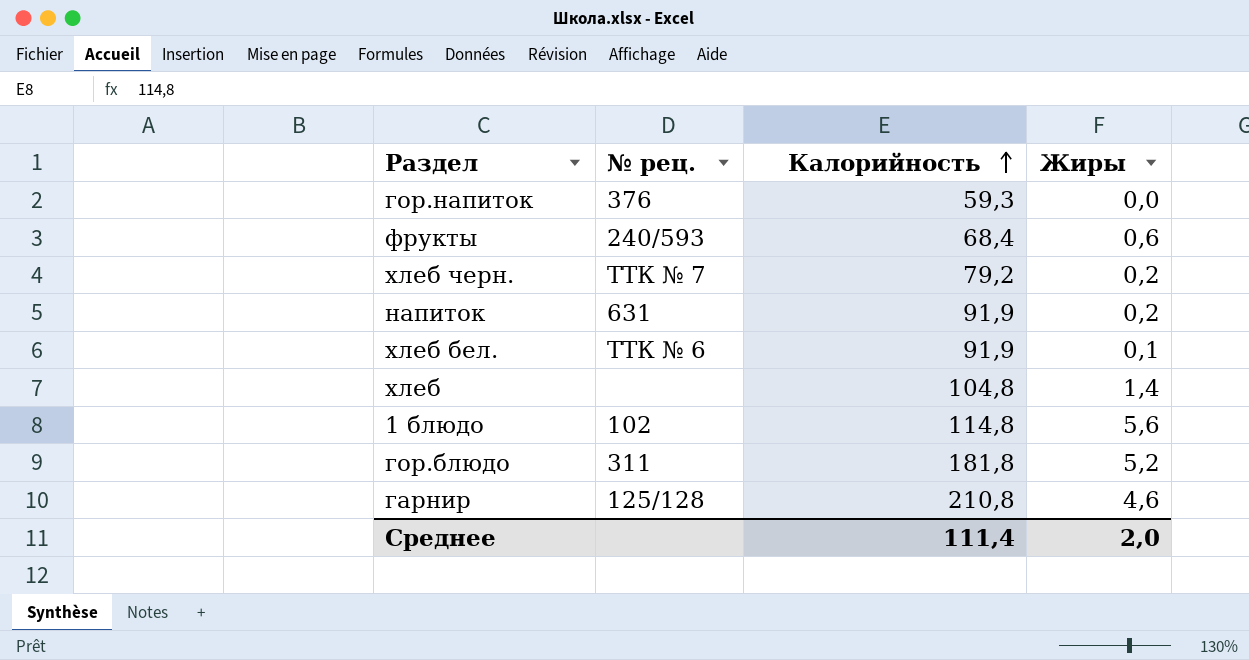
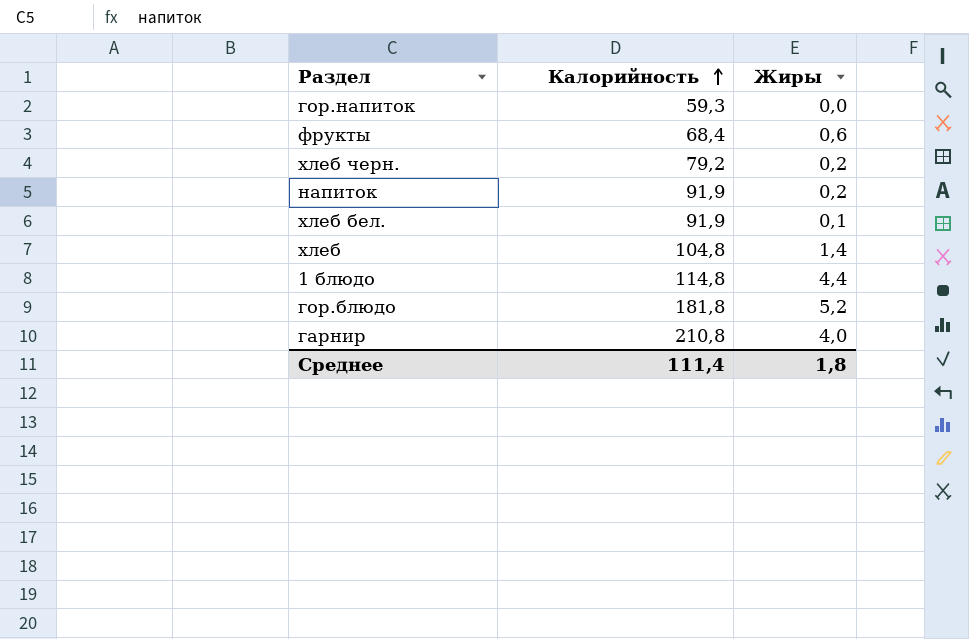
column № рец. | position: 2 -> none
1 блюдо | Жиры: 5,6 -> 4,4
гарнир | Жиры: 4,6 -> 4,0
Среднее | Жиры: 2,0 -> 1,8

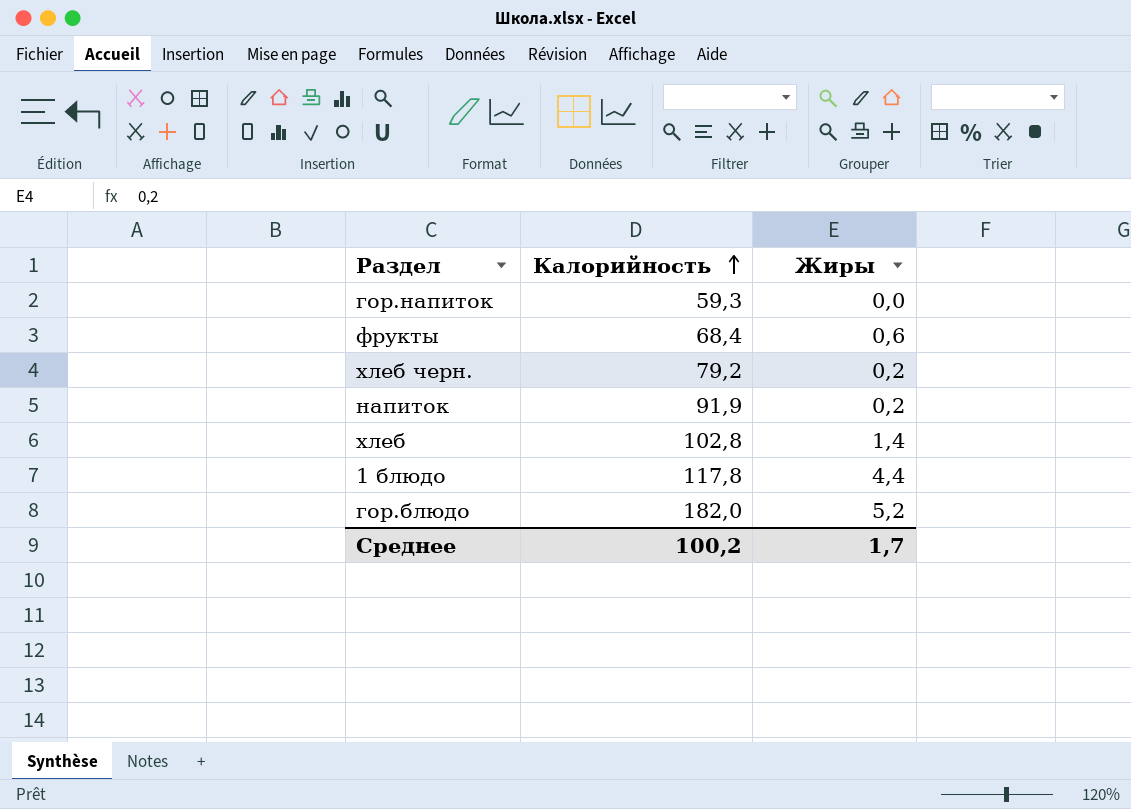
row хлеб бел.: 91,9 | 0,1 -> none
row гарнир: 210,8 | 4,0 -> none
хлеб | Калорийность: 104,8 -> 102,8
1 блюдо | Калорийность: 114,8 -> 117,8
гор.блюдо | Калорийность: 181,8 -> 182,0
Среднее | Калорийность: 111,4 -> 100,2
Среднее | Жиры: 1,8 -> 1,7

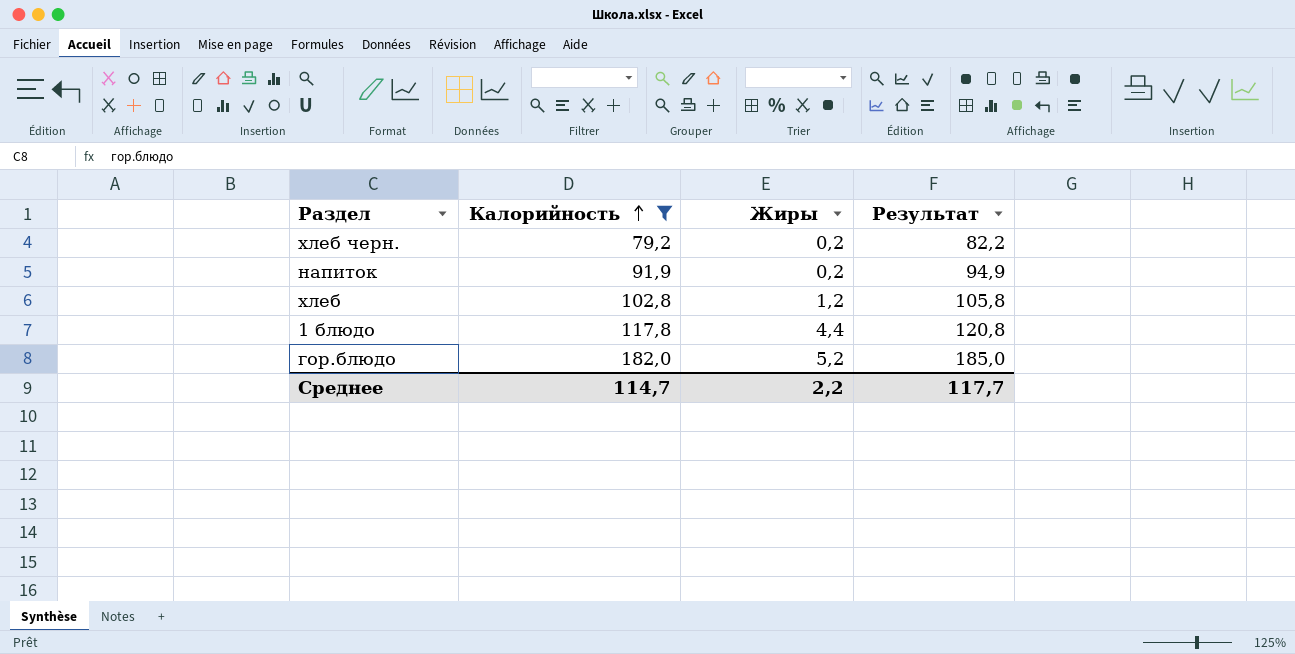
filter: none -> Калорийность >= 79,2
column Результат | formula: none -> [Калорийность] + 3
хлеб | Жиры: 1,4 -> 1,2
Среднее | Калорийность: 100,2 -> 114,7
Среднее | Жиры: 1,7 -> 2,2

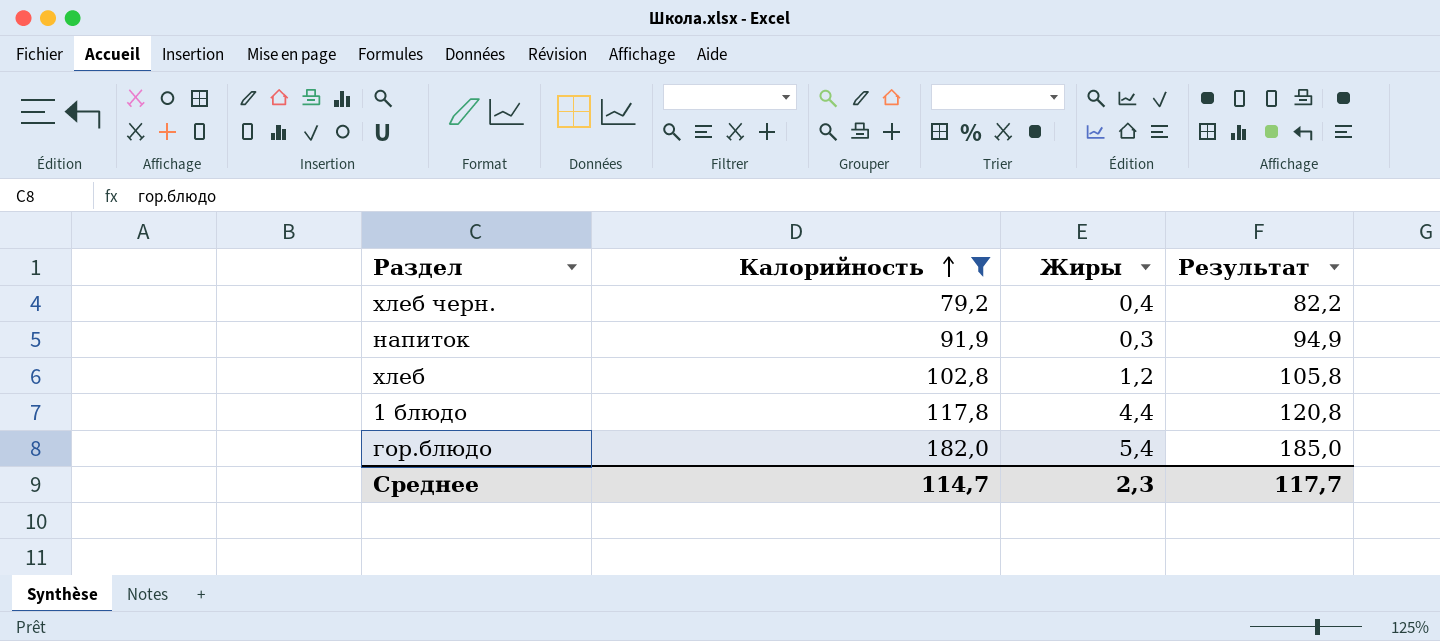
хлеб черн. | Жиры: 0,2 -> 0,4
напиток | Жиры: 0,2 -> 0,3
гор.блюдо | Жиры: 5,2 -> 5,4
Среднее | Жиры: 2,2 -> 2,3

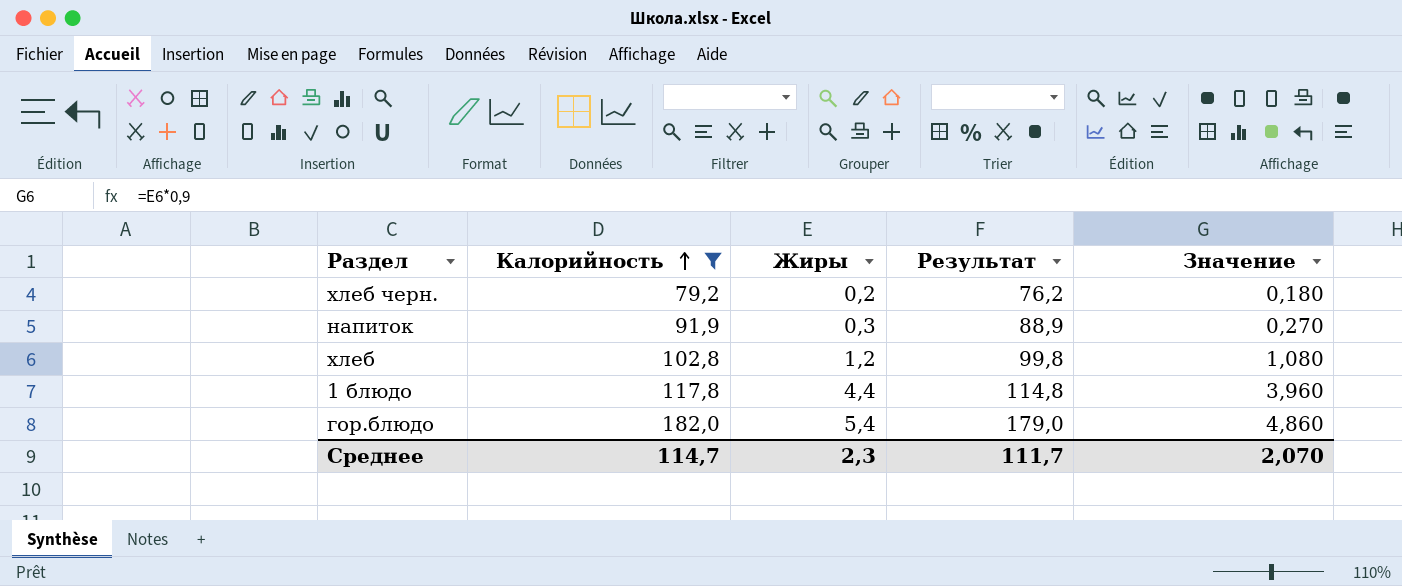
column Результат | formula: [Калорийность] + 3 -> [Калорийность] - 3
column Значение | formula: none -> [Жиры] * 0,9
хлеб черн. | Жиры: 0,4 -> 0,2
Среднее | Результат: 117,7 -> 111,7

